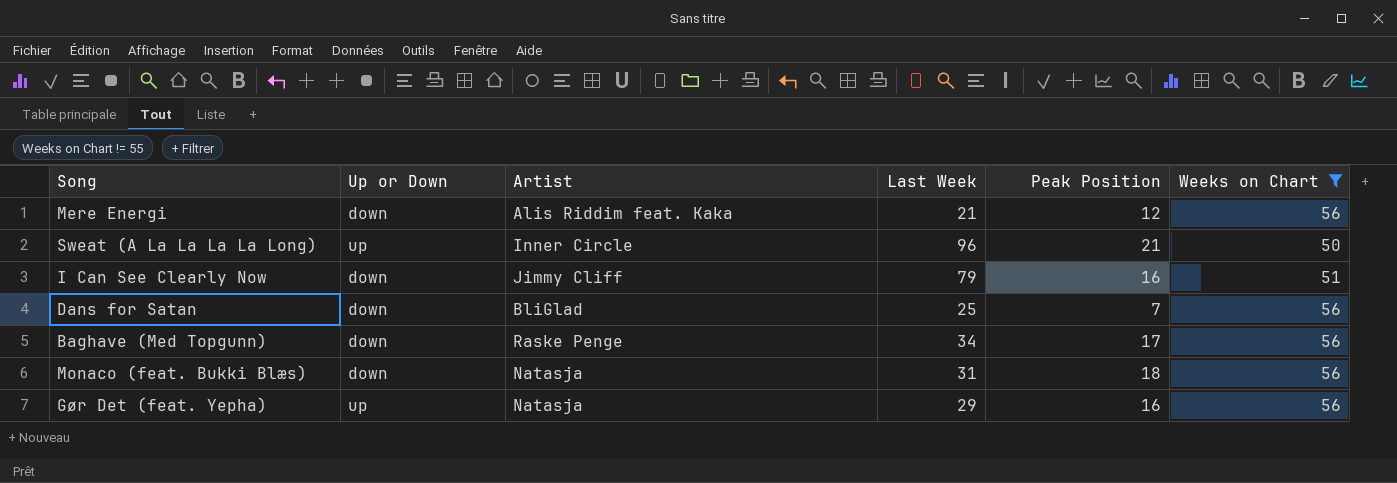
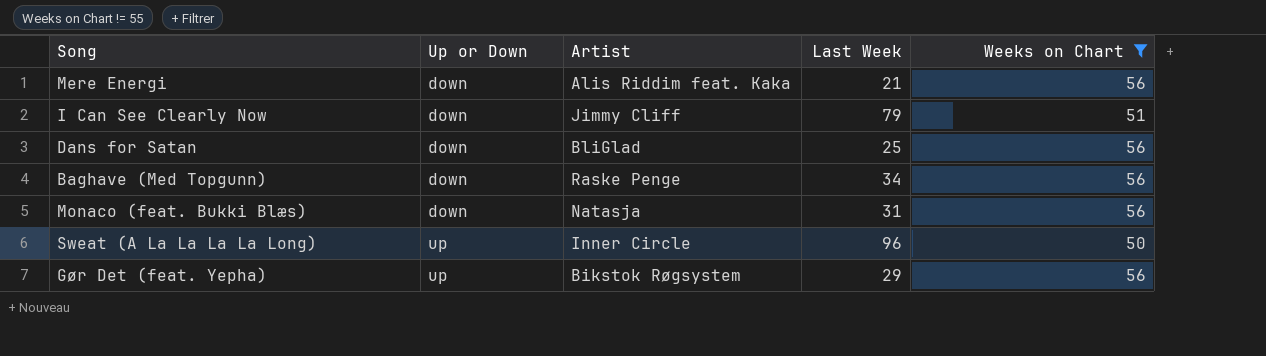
row order: none -> Up or Down ascending
column Peak Position | position: 5 -> none
Gør Det (feat. Yepha) | Artist: Natasja -> Bikstok Røgsystem

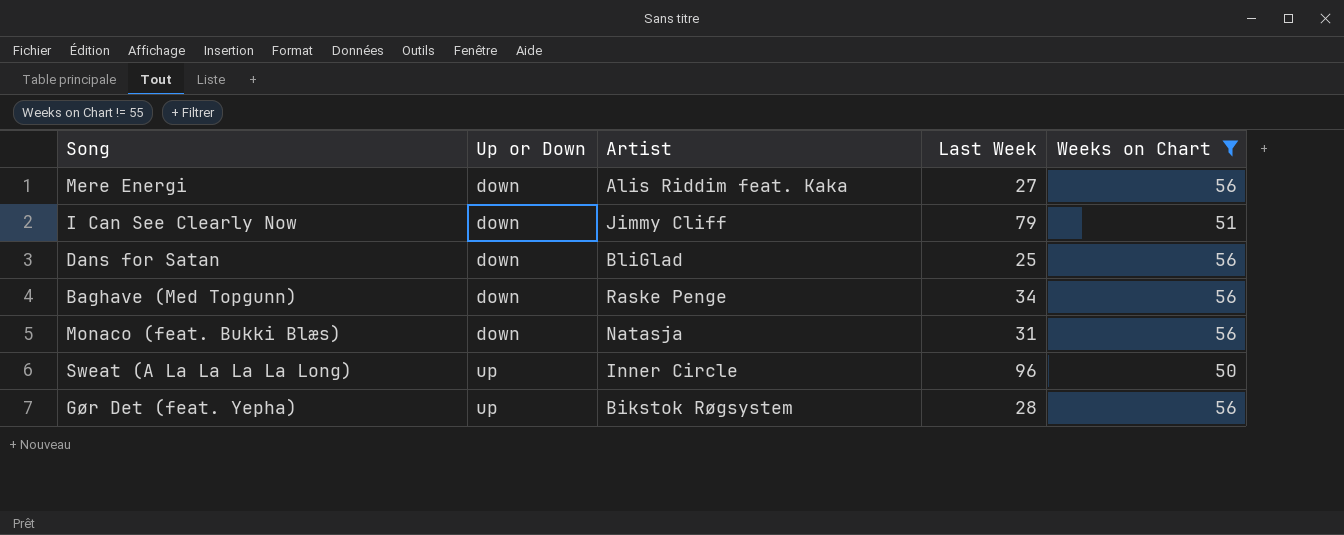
Mere Energi | Last Week: 21 -> 27
Gør Det (feat. Yepha) | Last Week: 29 -> 28

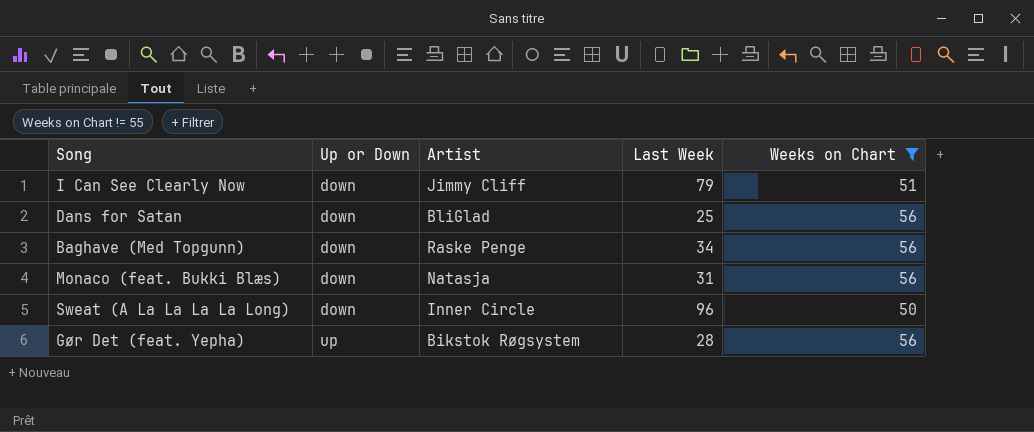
row Mere Energi: down | Alis Riddim feat. Kaka | 27 | 56 -> none
Sweat (A La La La La Long) | Up or Down: up -> down

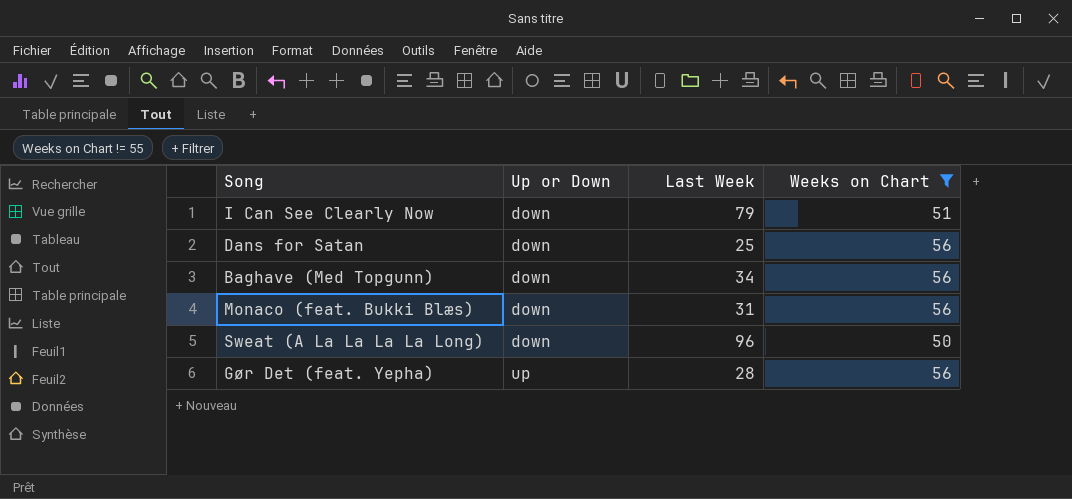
column Artist | position: 3 -> none

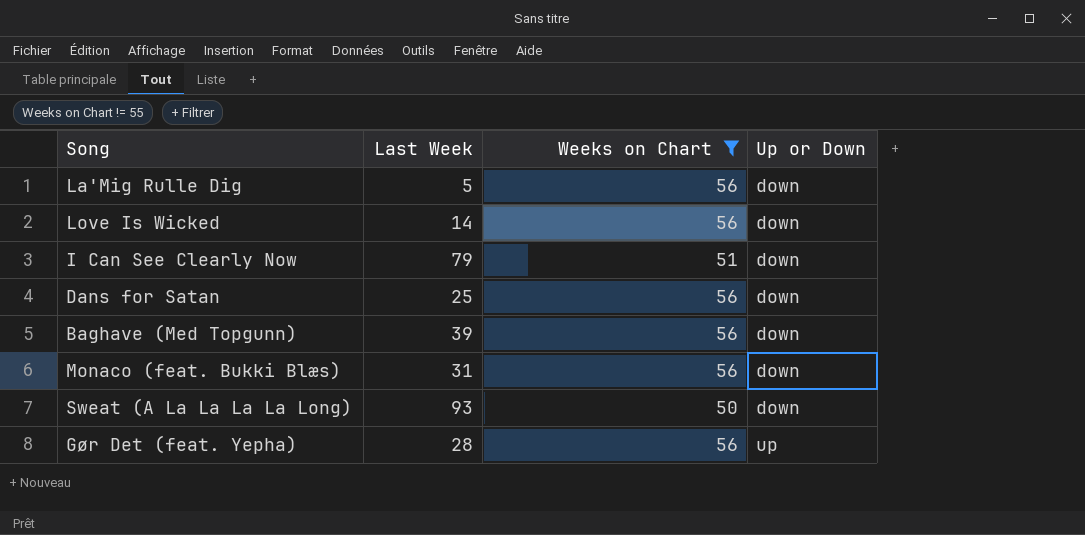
column Up or Down | position: 2 -> 4
row La'Mig Rulle Dig: none -> 5 | 56 | down
row Love Is Wicked: none -> 14 | 56 | down
Baghave (Med Topgunn) | Last Week: 34 -> 39
Sweat (A La La La La Long) | Last Week: 96 -> 93

